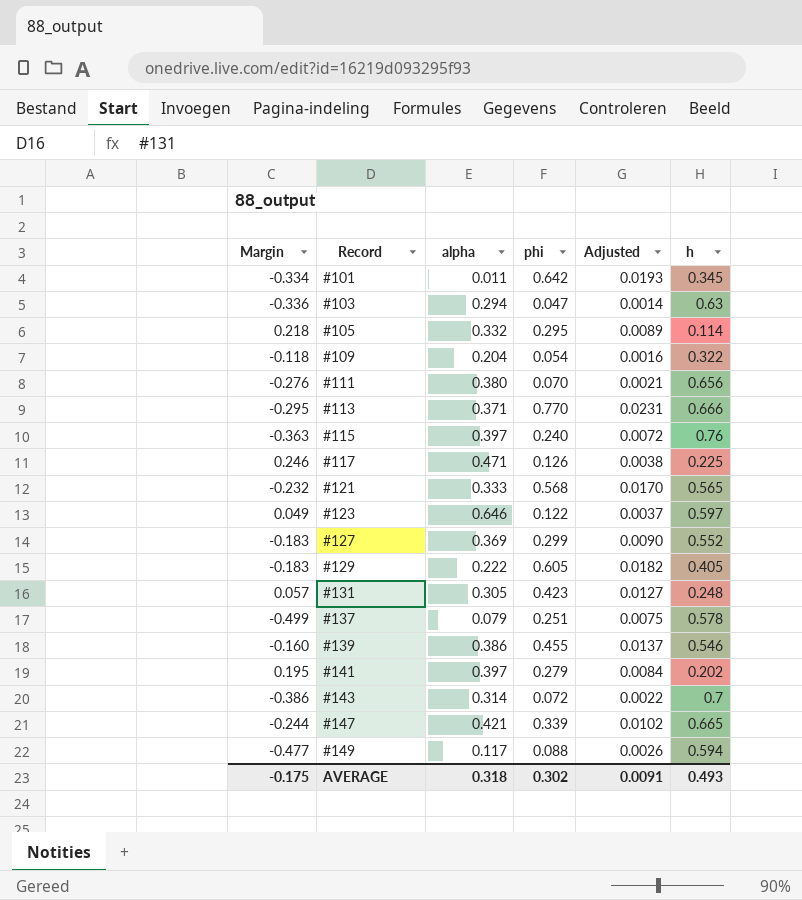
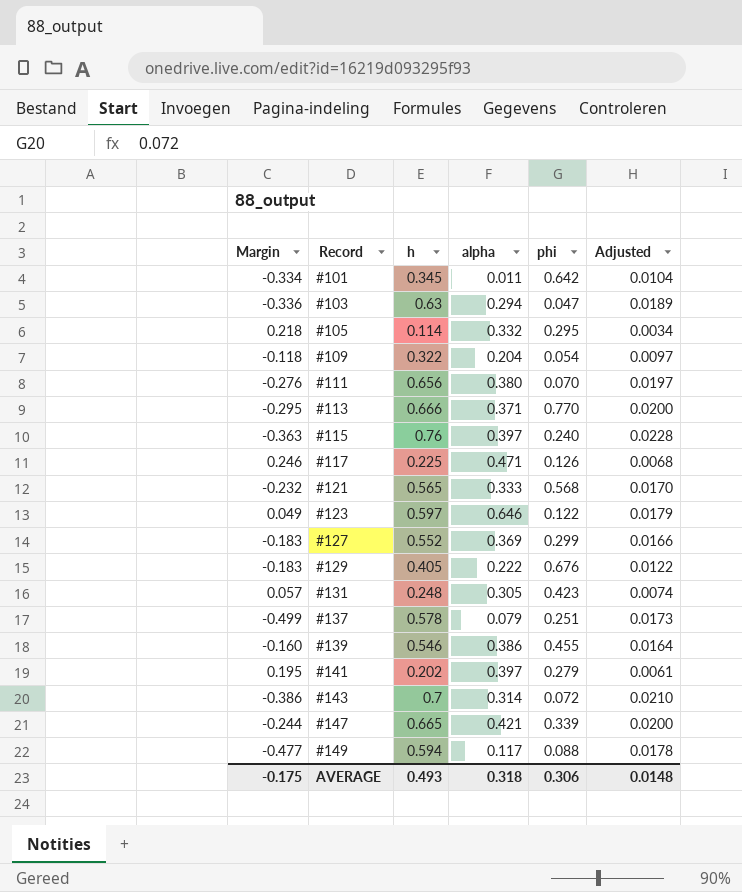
column h | position: 6 -> 3
column Adjusted | formula: [phi] * 0.03 -> [h] * 0.03
#129 | phi: 0.605 -> 0.676
AVERAGE | phi: 0.302 -> 0.306
AVERAGE | Adjusted: 0.0091 -> 0.0148

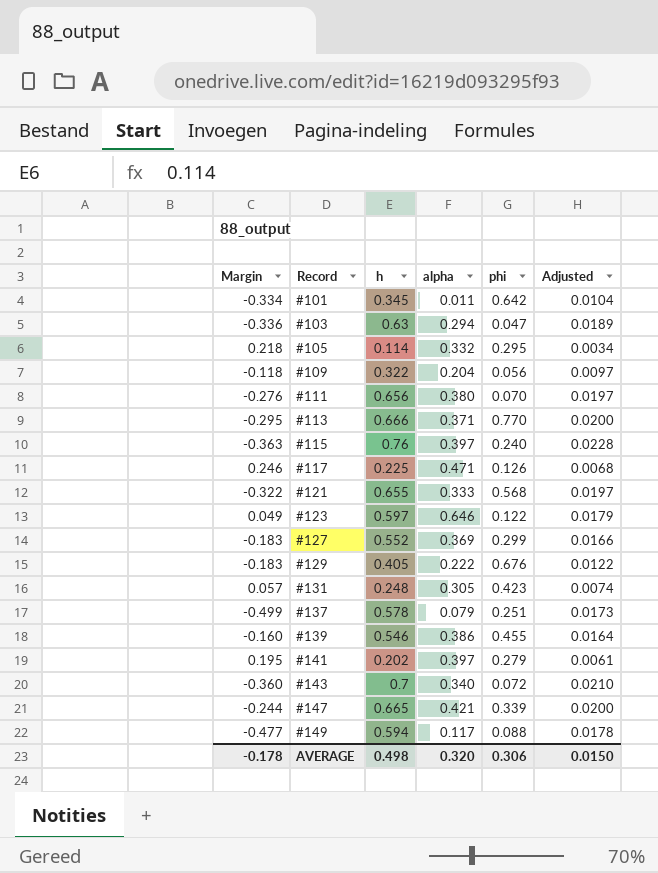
#109 | phi: 0.054 -> 0.056
#121 | Margin: -0.232 -> -0.322
#121 | h: 0.565 -> 0.655
#121 | Adjusted: 0.0170 -> 0.0197
#143 | Margin: -0.386 -> -0.360
#143 | alpha: 0.314 -> 0.340
AVERAGE | Margin: -0.175 -> -0.178
AVERAGE | h: 0.493 -> 0.498
AVERAGE | alpha: 0.318 -> 0.320
AVERAGE | Adjusted: 0.0148 -> 0.0150

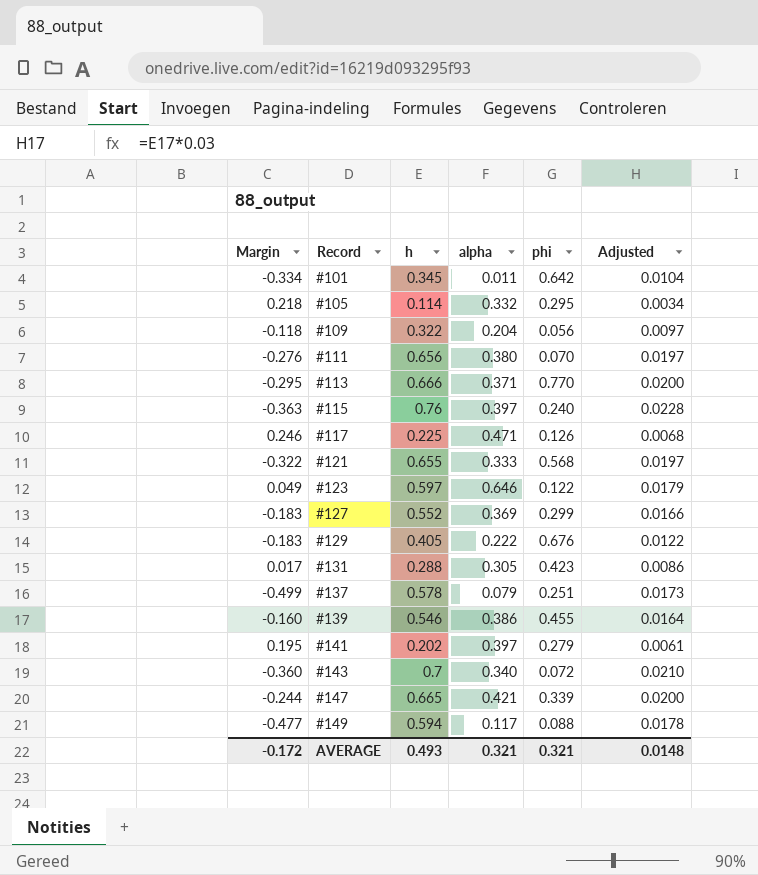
row #103: -0.336 | 0.63 | 0.294 | 0.047 | 0.0189 -> none
#131 | Margin: 0.057 -> 0.017
#131 | h: 0.248 -> 0.288
#131 | Adjusted: 0.0074 -> 0.0086
AVERAGE | Margin: -0.178 -> -0.172
AVERAGE | h: 0.498 -> 0.493
AVERAGE | alpha: 0.320 -> 0.321
AVERAGE | phi: 0.306 -> 0.321
AVERAGE | Adjusted: 0.0150 -> 0.0148

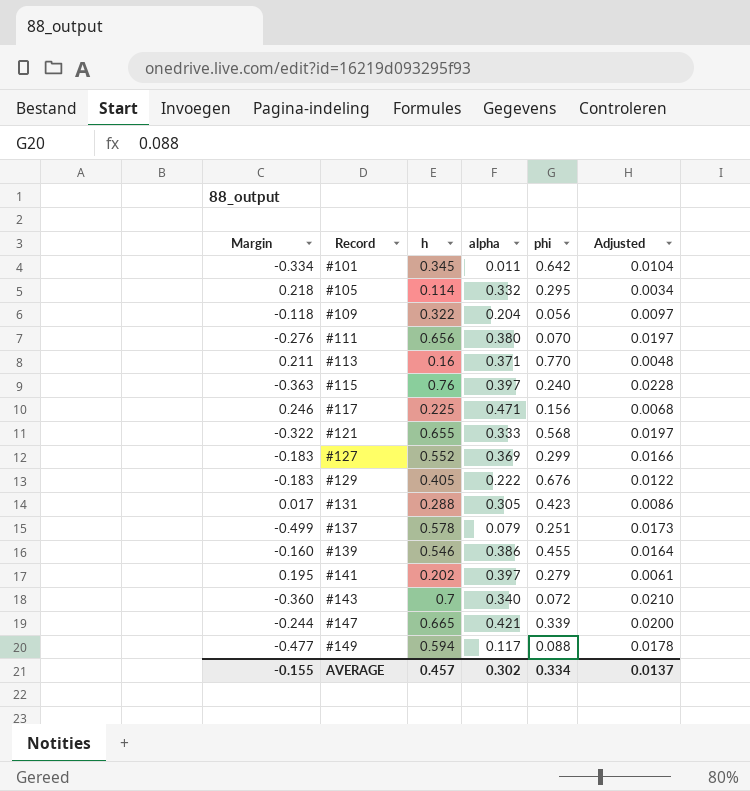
row #123: 0.049 | 0.597 | 0.646 | 0.122 | 0.0179 -> none
#113 | Margin: -0.295 -> 0.211
#113 | h: 0.666 -> 0.16
#113 | Adjusted: 0.0200 -> 0.0048
#117 | phi: 0.126 -> 0.156
AVERAGE | Margin: -0.172 -> -0.155
AVERAGE | h: 0.493 -> 0.457
AVERAGE | alpha: 0.321 -> 0.302
AVERAGE | phi: 0.321 -> 0.334
AVERAGE | Adjusted: 0.0148 -> 0.0137

